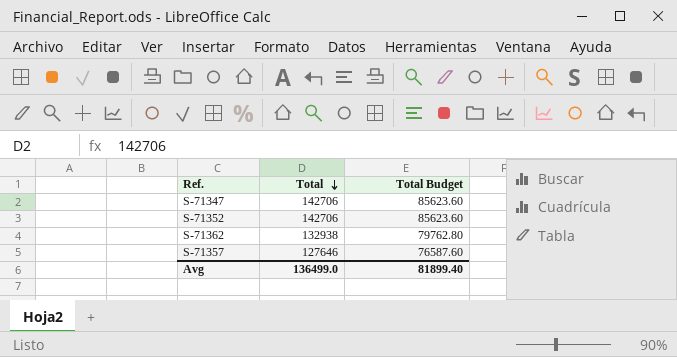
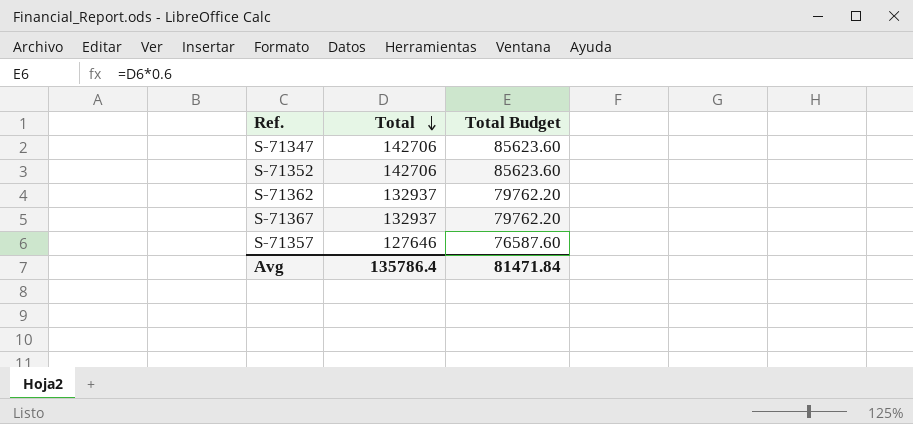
S-71362 | Total: 132938 -> 132937
S-71362 | Total Budget: 79762.80 -> 79762.20
row S-71367: none -> 132937 | 79762.20
Avg | Total: 136499.0 -> 135786.4
Avg | Total Budget: 81899.40 -> 81471.84

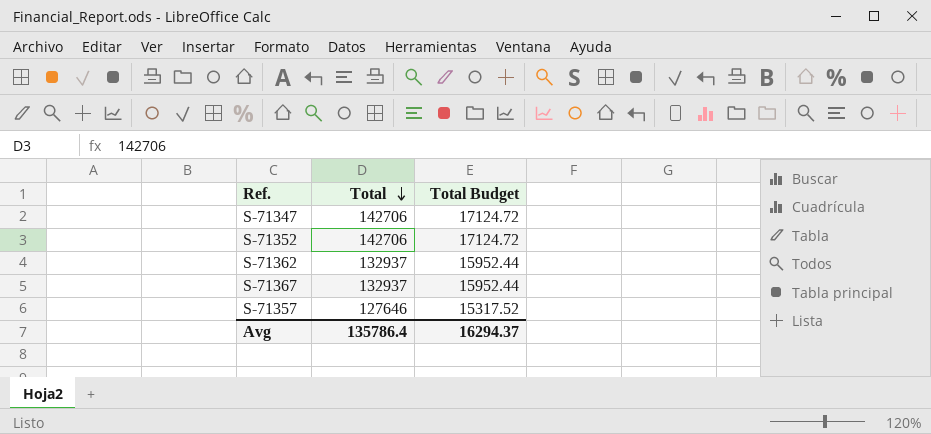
column Total Budget | formula: [Total] * 0.6 -> [Total] * 0.12
Avg | Total Budget: 81471.84 -> 16294.37

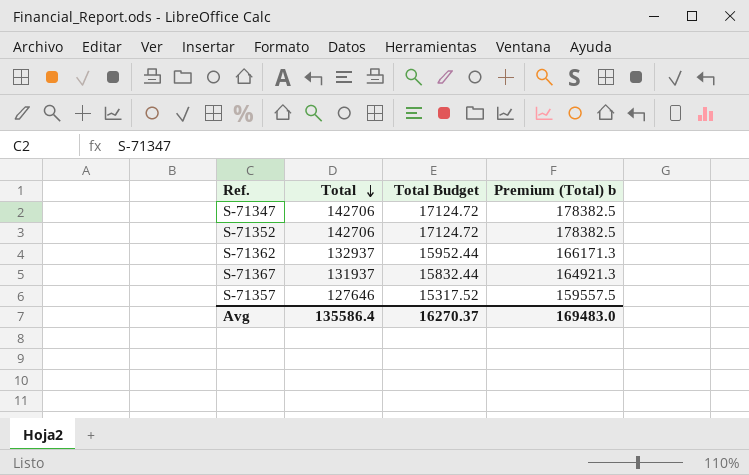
column Premium (Total) b | formula: none -> [Total] * 1.25
S-71367 | Total: 132937 -> 131937
S-71367 | Total Budget: 15952.44 -> 15832.44
Avg | Total: 135786.4 -> 135586.4
Avg | Total Budget: 16294.37 -> 16270.37

